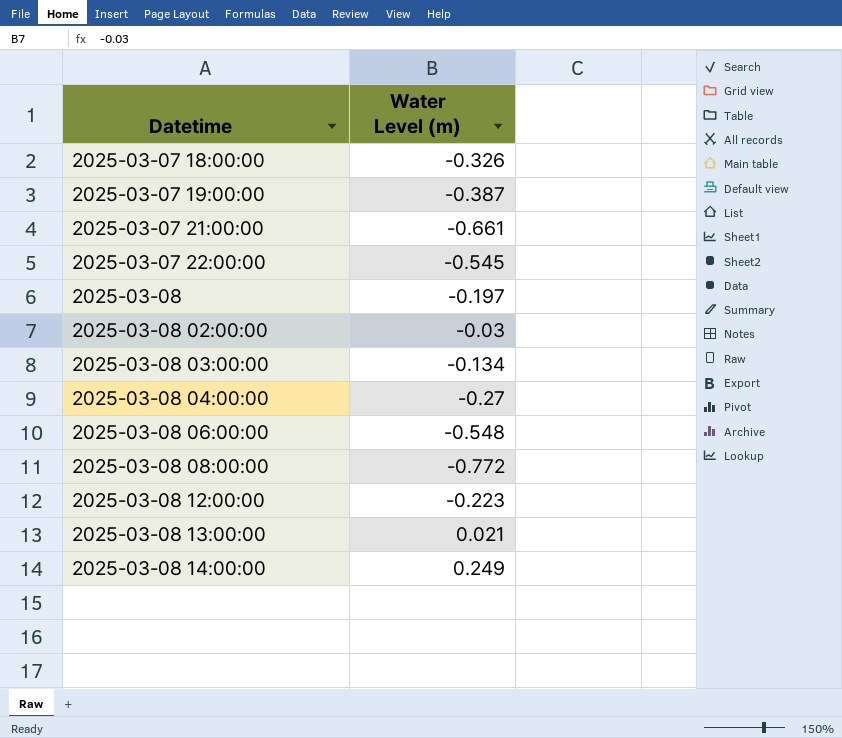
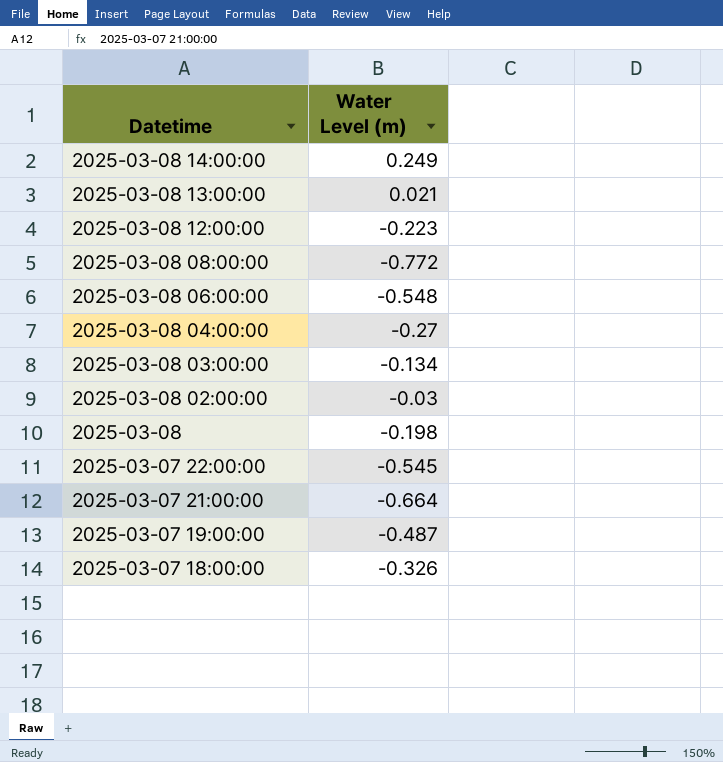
row order: Datetime ascending -> Datetime descending
2025-03-08 | Water Level (m): -0.197 -> -0.198
2025-03-07 21:00:00 | Water Level (m): -0.661 -> -0.664
2025-03-07 19:00:00 | Water Level (m): -0.387 -> -0.487

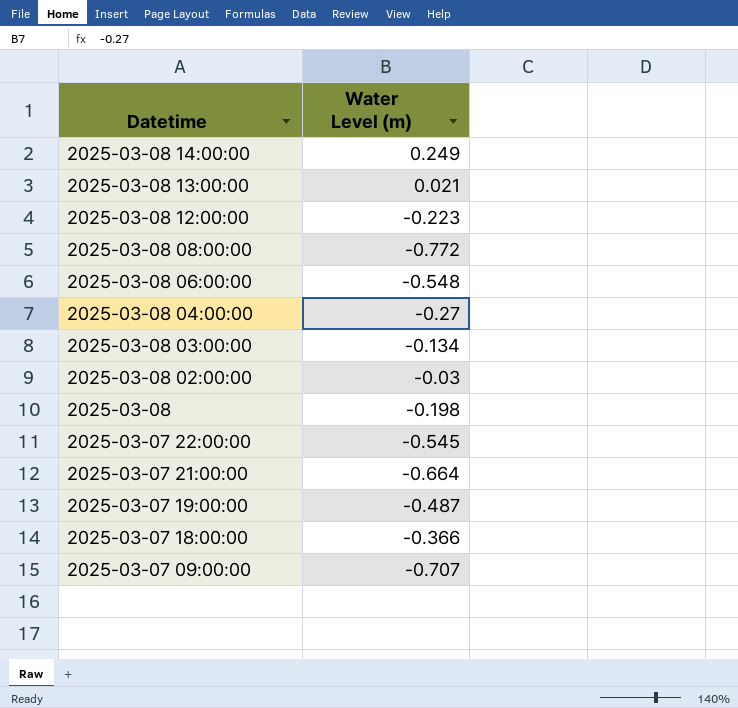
2025-03-07 18:00:00 | Water Level (m): -0.326 -> -0.366
row 2025-03-07 09:00:00: none -> -0.707

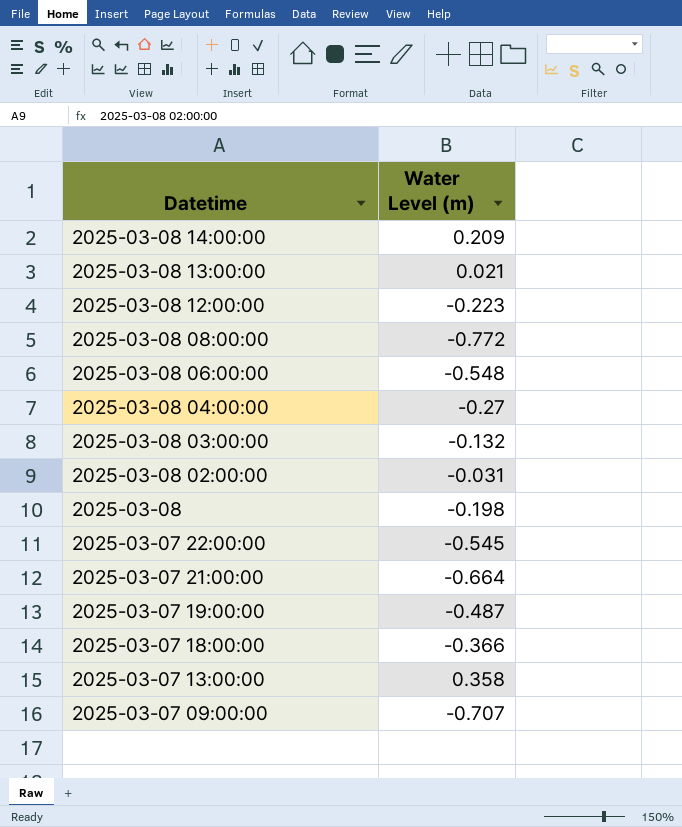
2025-03-08 14:00:00 | Water Level (m): 0.249 -> 0.209
2025-03-08 03:00:00 | Water Level (m): -0.134 -> -0.132
2025-03-08 02:00:00 | Water Level (m): -0.03 -> -0.031
row 2025-03-07 13:00:00: none -> 0.358

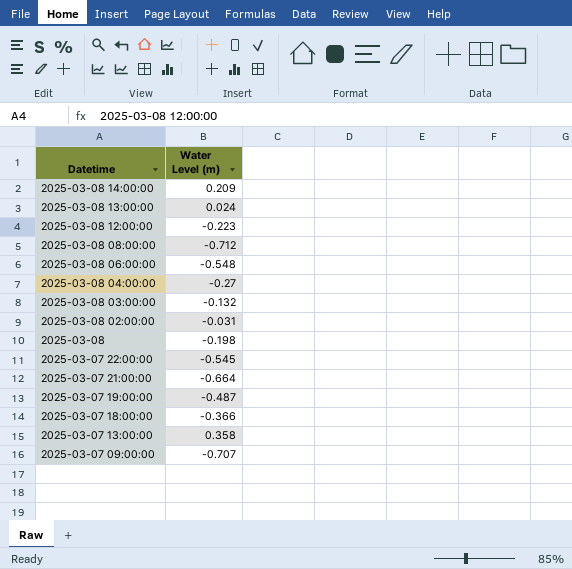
2025-03-08 13:00:00 | Water Level (m): 0.021 -> 0.024
2025-03-08 08:00:00 | Water Level (m): -0.772 -> -0.712

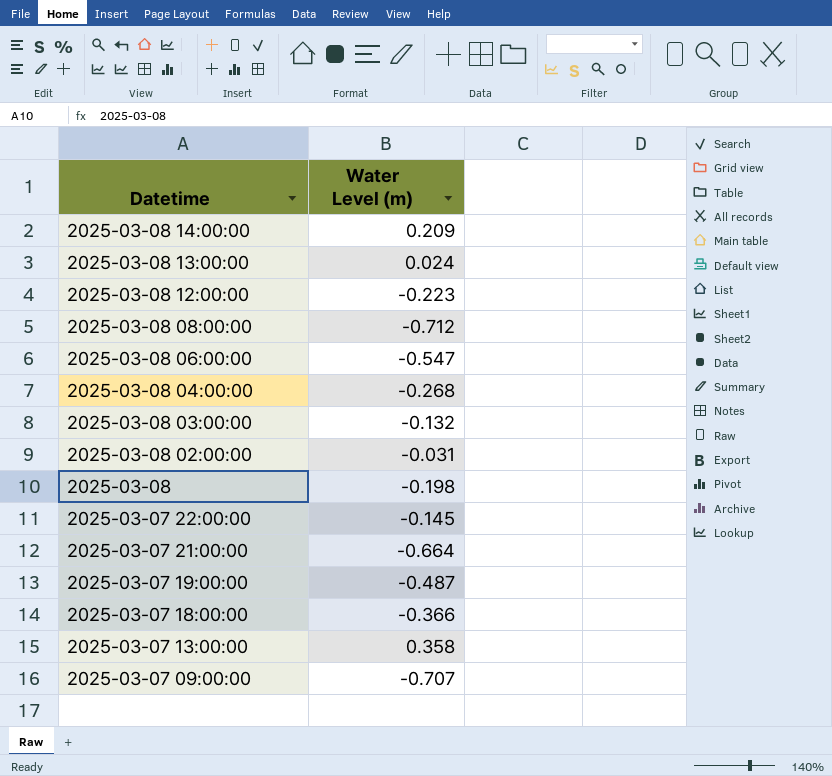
2025-03-08 06:00:00 | Water Level (m): -0.548 -> -0.547
2025-03-08 04:00:00 | Water Level (m): -0.27 -> -0.268
2025-03-07 22:00:00 | Water Level (m): -0.545 -> -0.145

